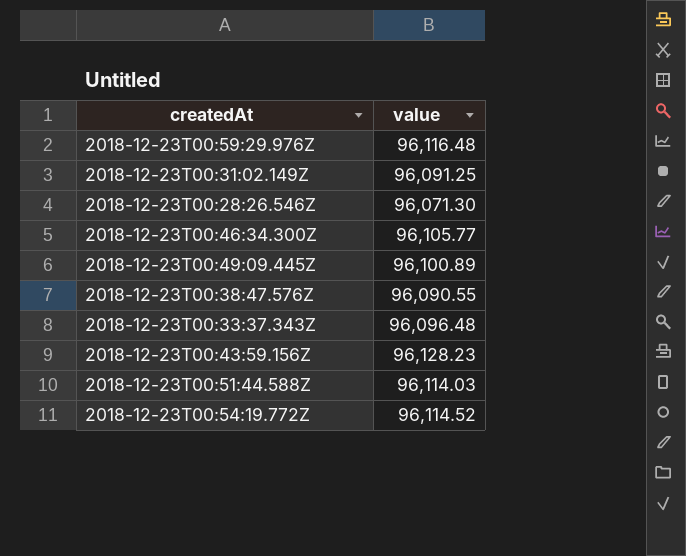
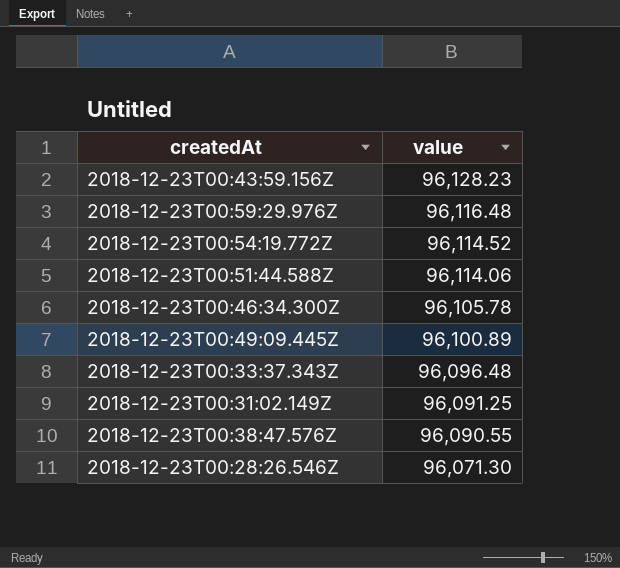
row order: none -> value descending
2018-12-23T00:51:44.588Z | value: 96,114.03 -> 96,114.06
2018-12-23T00:46:34.300Z | value: 96,105.77 -> 96,105.78

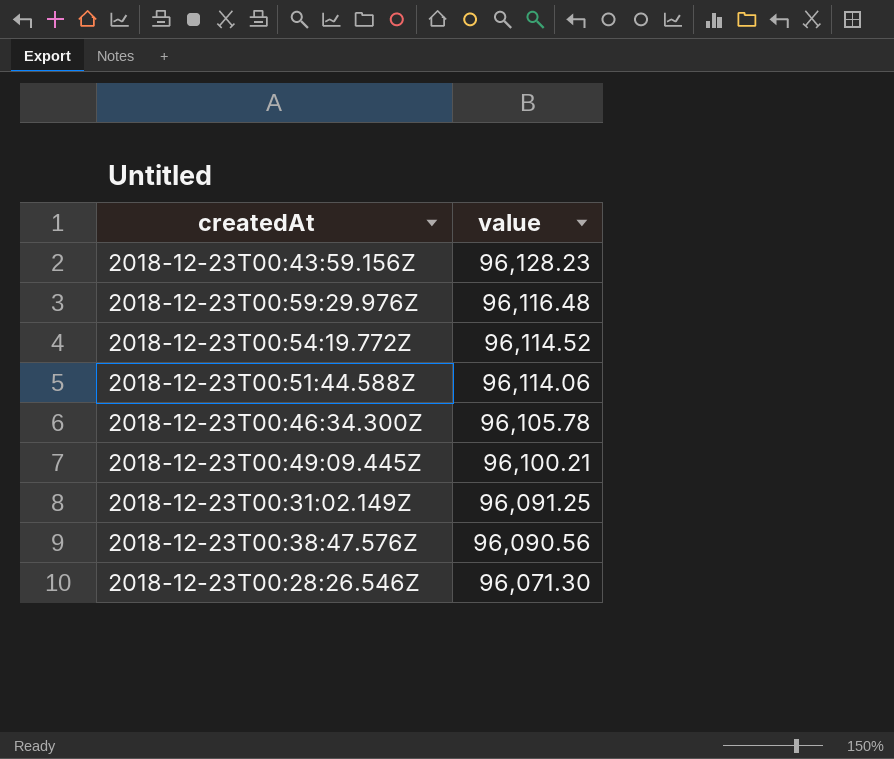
row 2018-12-23T00:33:37.343Z: 96,096.48 -> none
2018-12-23T00:49:09.445Z | value: 96,100.89 -> 96,100.21
2018-12-23T00:38:47.576Z | value: 96,090.55 -> 96,090.56

